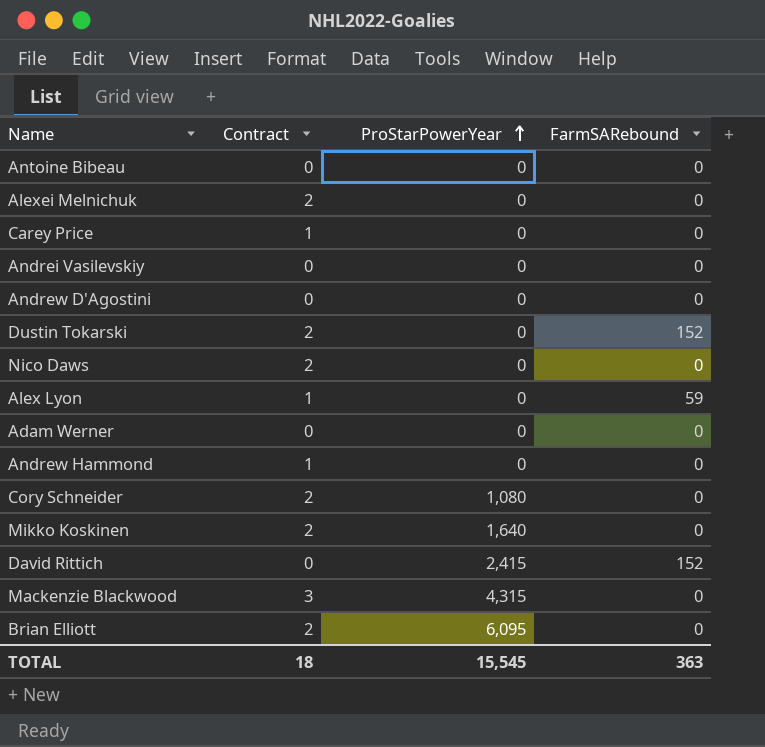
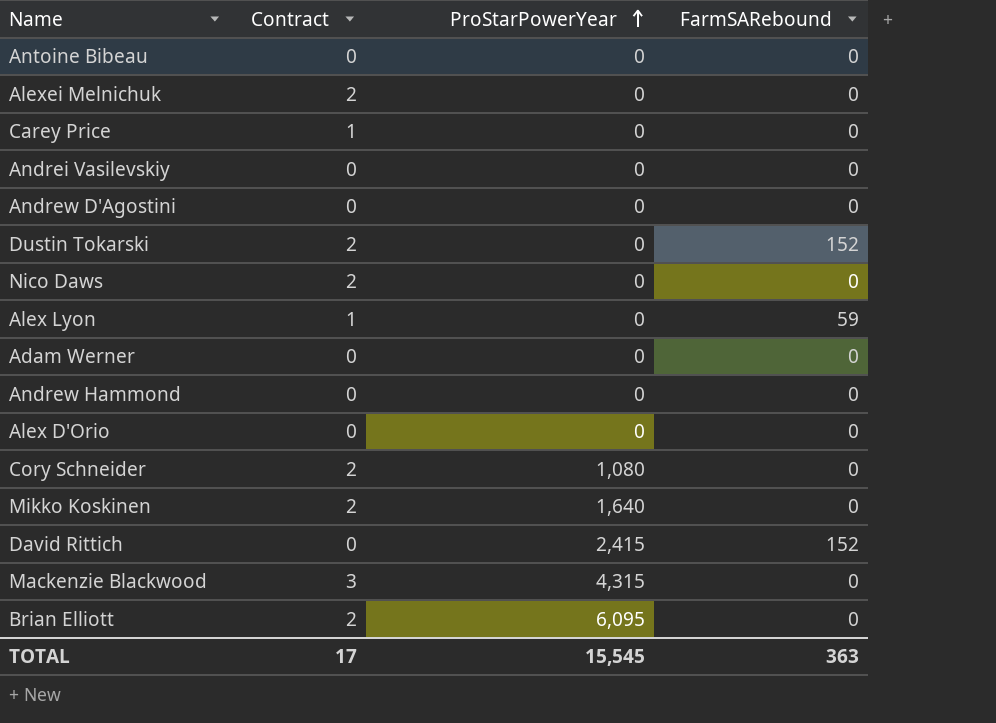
Andrew Hammond | Contract: 1 -> 0
row Alex D'Orio: none -> 0 | 0 | 0
TOTAL | Contract: 18 -> 17

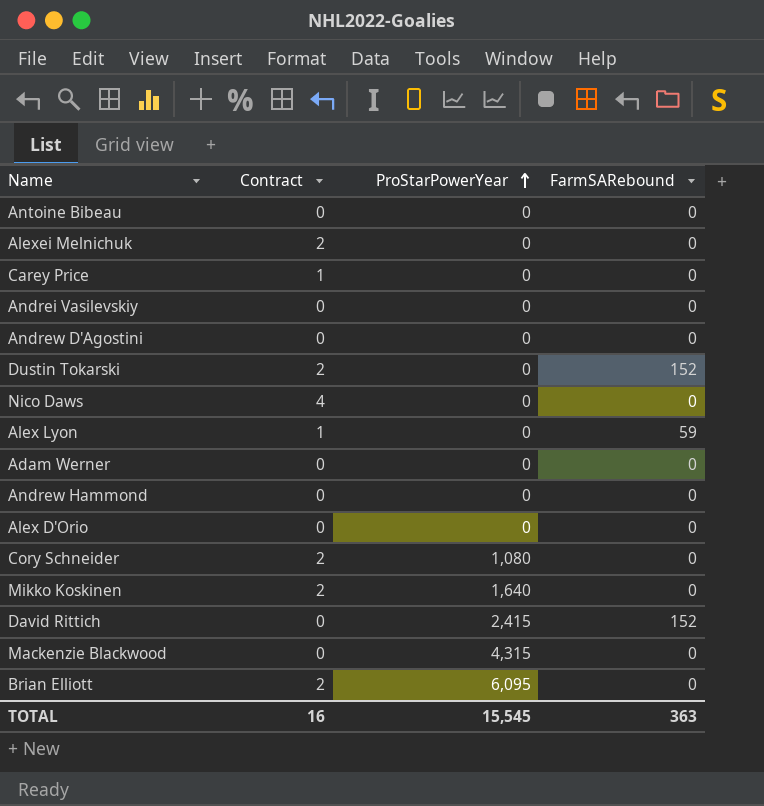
Nico Daws | Contract: 2 -> 4
Mackenzie Blackwood | Contract: 3 -> 0
TOTAL | Contract: 17 -> 16

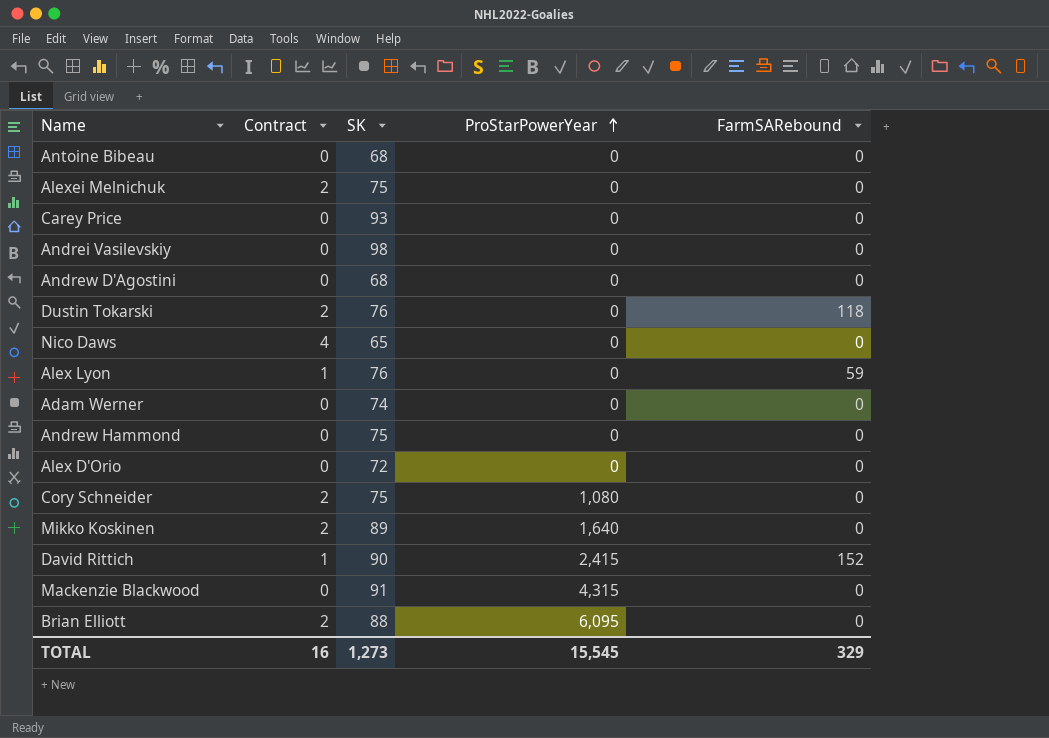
column SK | position: none -> 3
Carey Price | Contract: 1 -> 0
Dustin Tokarski | FarmSARebound: 152 -> 118
David Rittich | Contract: 0 -> 1
TOTAL | FarmSARebound: 363 -> 329

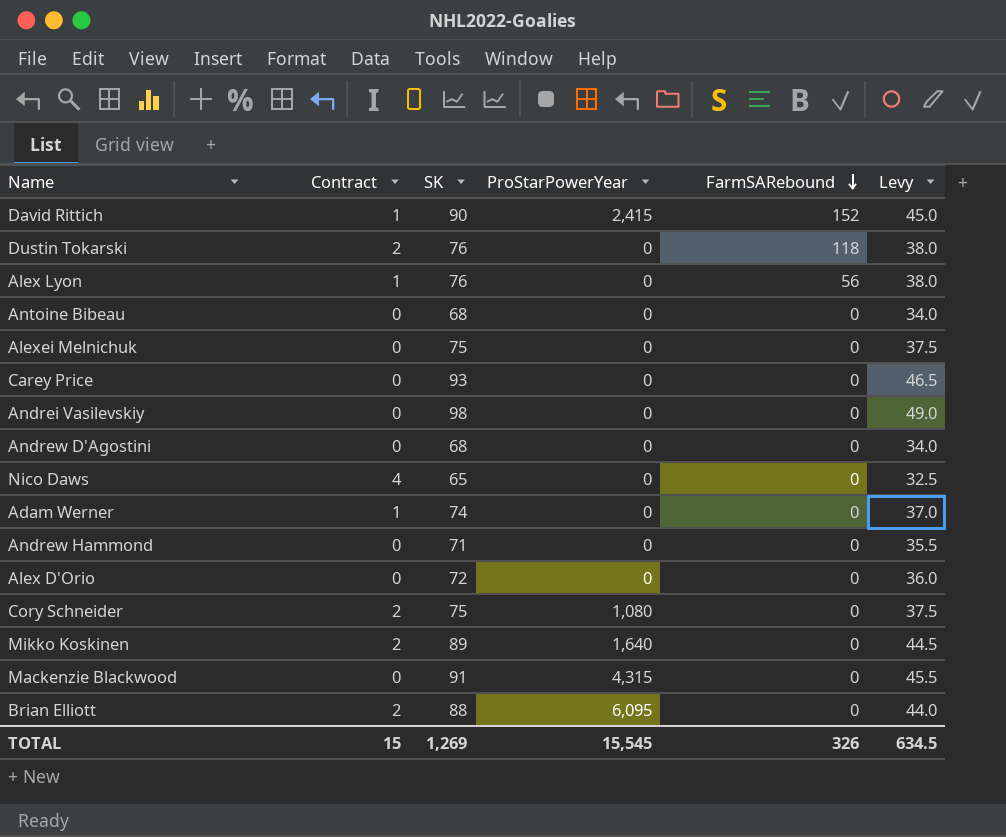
row order: ProStarPowerYear ascending -> FarmSARebound descending
column Levy | formula: none -> [SK] * 0.5
Alex Lyon | FarmSARebound: 59 -> 56
Alexei Melnichuk | Contract: 2 -> 0
Adam Werner | Contract: 0 -> 1
Andrew Hammond | SK: 75 -> 71
TOTAL | Contract: 16 -> 15
TOTAL | SK: 1,273 -> 1,269
TOTAL | FarmSARebound: 329 -> 326

